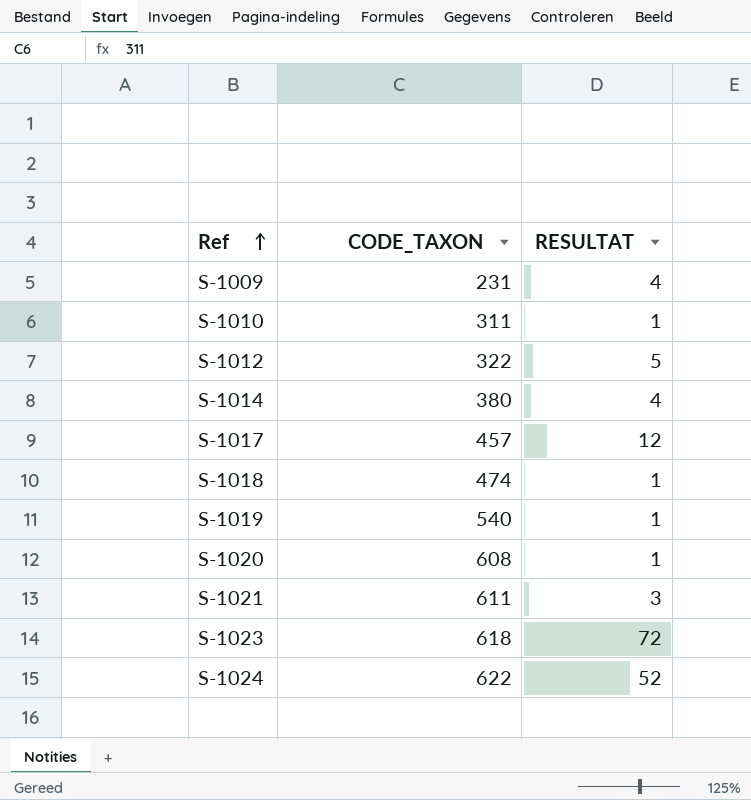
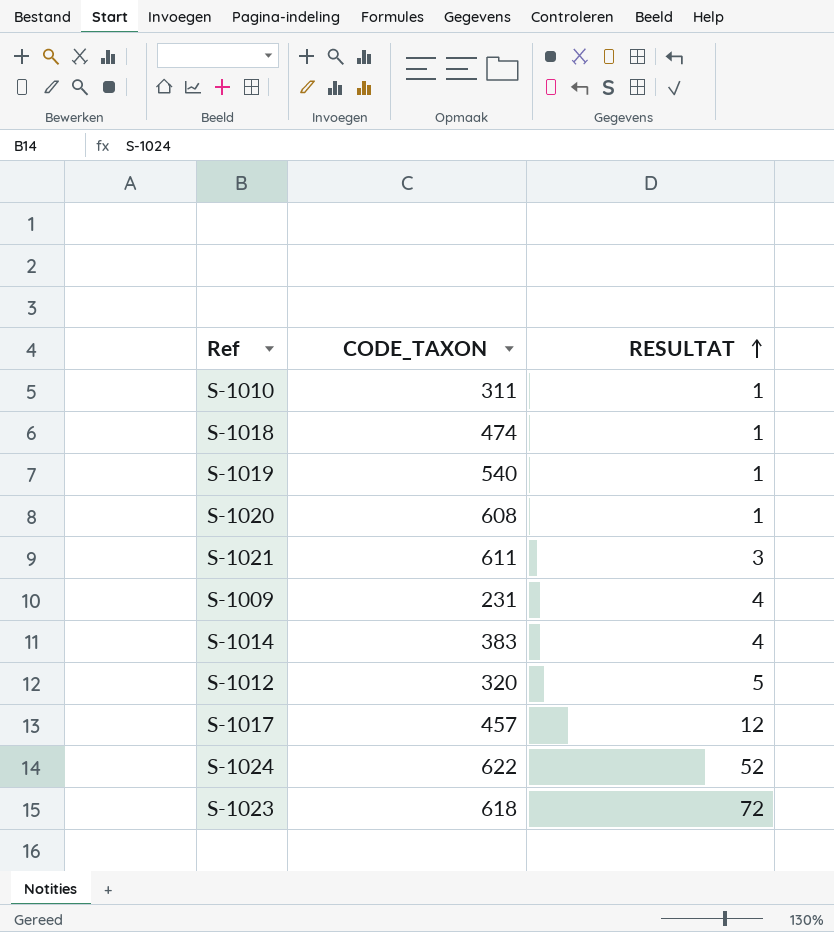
row order: Ref ascending -> RESULTAT ascending
S-1014 | CODE_TAXON: 380 -> 383
S-1012 | CODE_TAXON: 322 -> 320

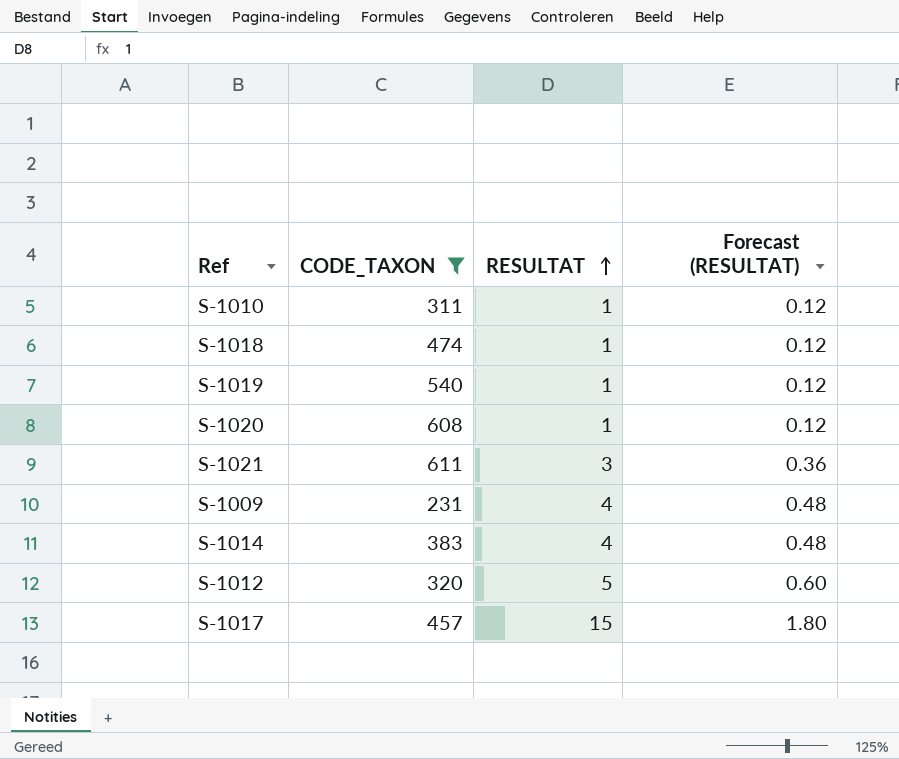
filter: none -> CODE_TAXON <= 611
column Forecast (RESULTAT) | formula: none -> [RESULTAT] * 0.12
S-1017 | RESULTAT: 12 -> 15

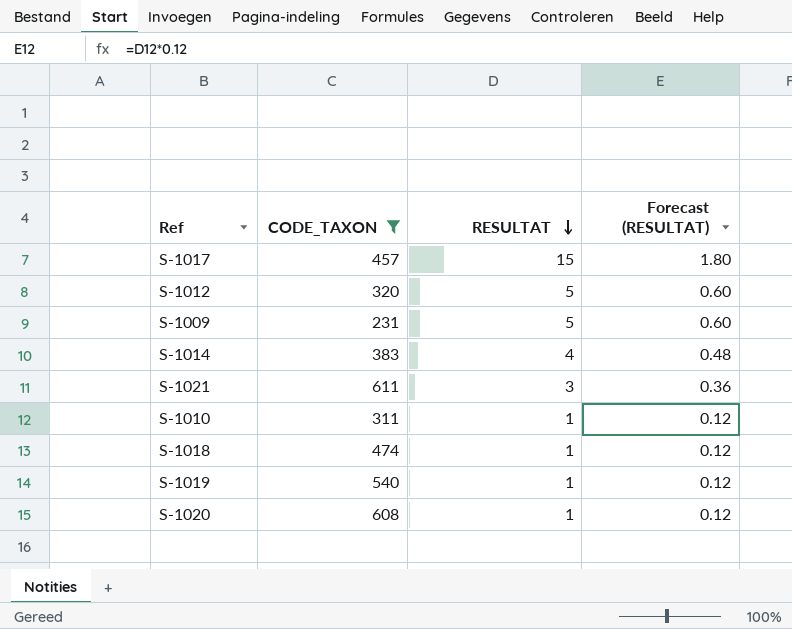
row order: RESULTAT ascending -> RESULTAT descending
S-1009 | RESULTAT: 4 -> 5
S-1009 | Forecast (RESULTAT): 0.48 -> 0.60

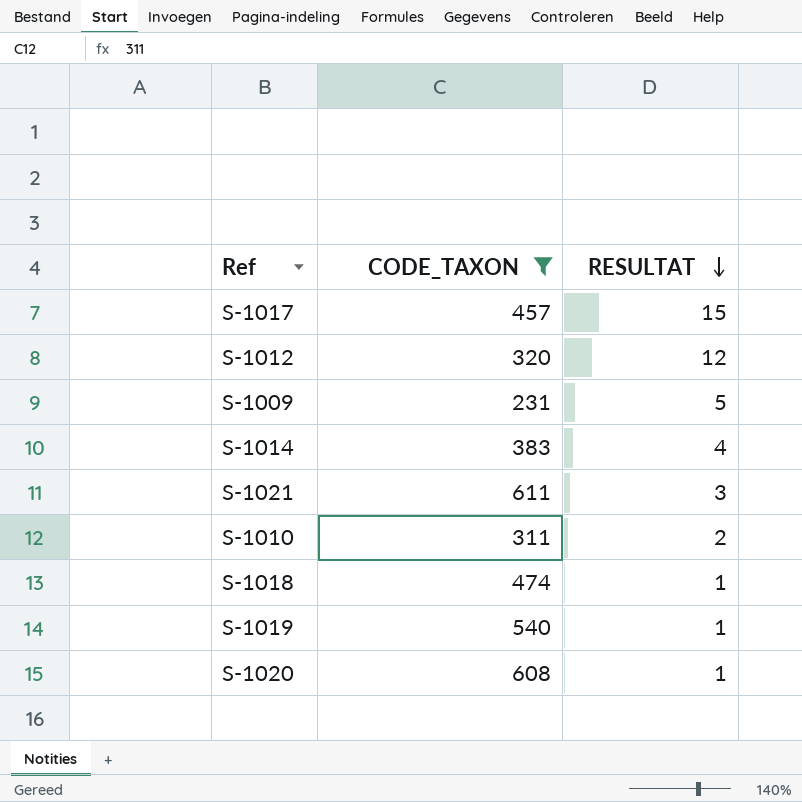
column Forecast (RESULTAT) | formula: [RESULTAT] * 0.12 -> none
S-1012 | RESULTAT: 5 -> 12
S-1010 | RESULTAT: 1 -> 2

